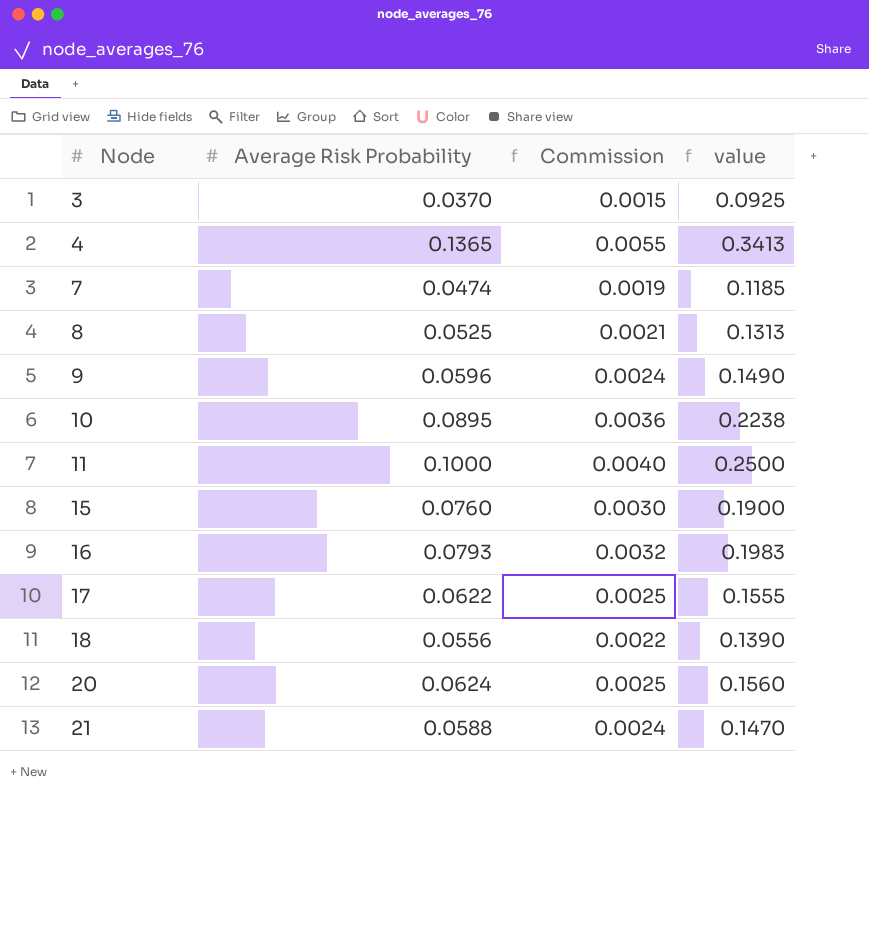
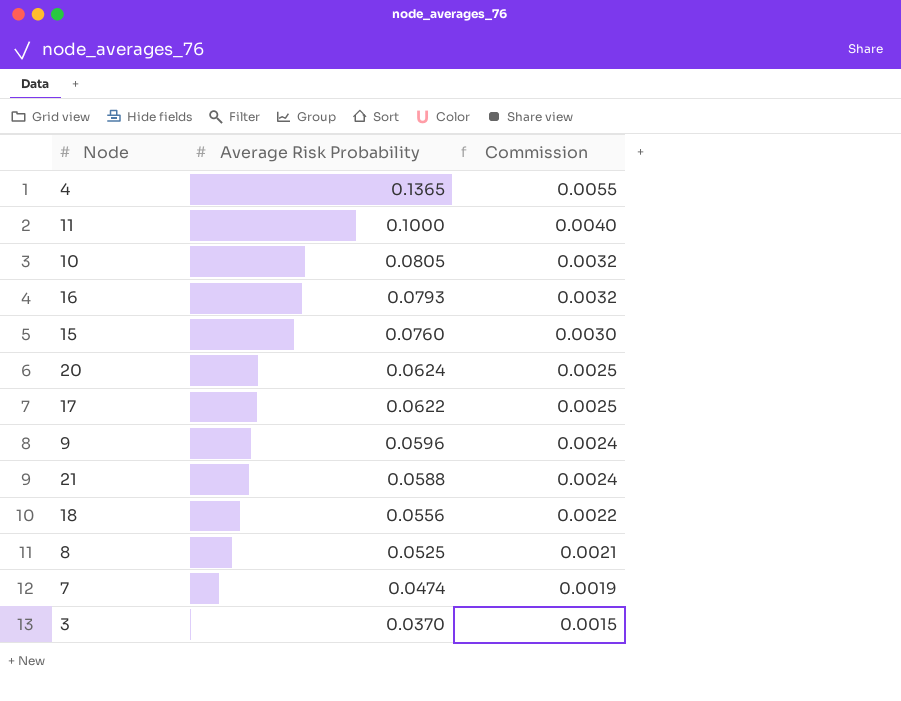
row order: Node ascending -> Average Risk Probability descending
column value | formula: [Average Risk Probability] * 2.5 -> none
10 | Average Risk Probability: 0.0895 -> 0.0805
10 | Commission: 0.0036 -> 0.0032

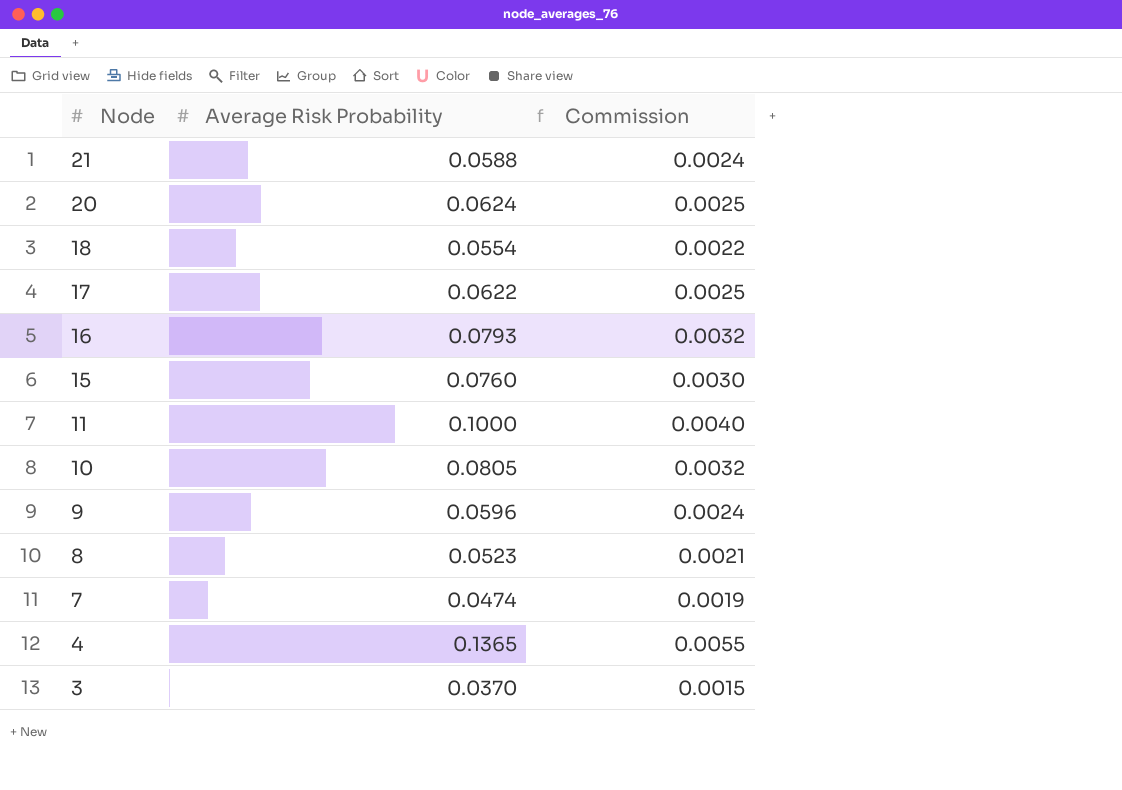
row order: Average Risk Probability descending -> Node descending
18 | Average Risk Probability: 0.0556 -> 0.0554
8 | Average Risk Probability: 0.0525 -> 0.0523

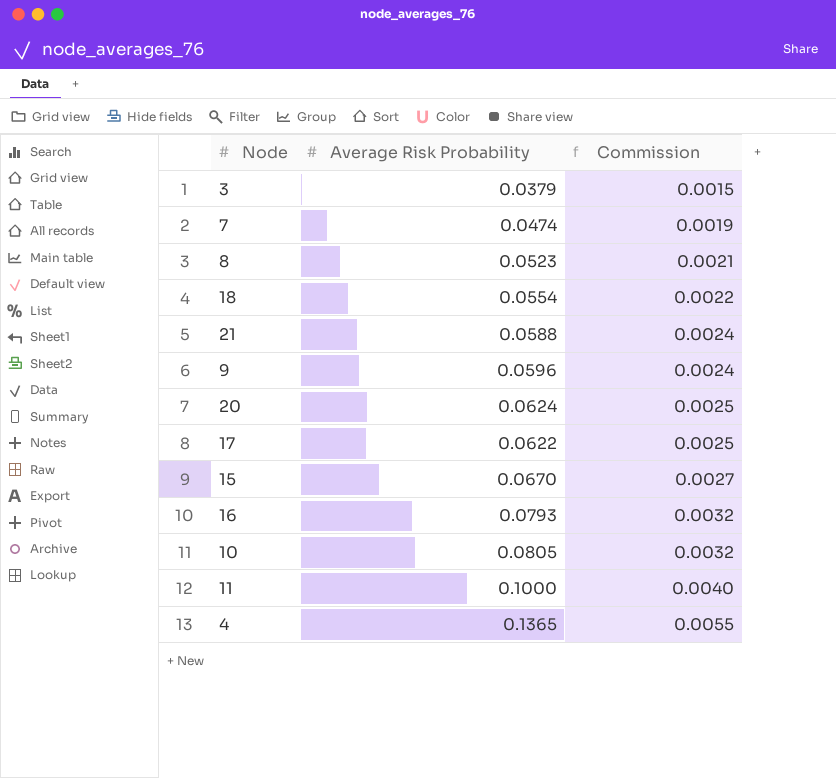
row order: Node descending -> Commission ascending
3 | Average Risk Probability: 0.0370 -> 0.0379
15 | Average Risk Probability: 0.0760 -> 0.0670
15 | Commission: 0.0030 -> 0.0027

